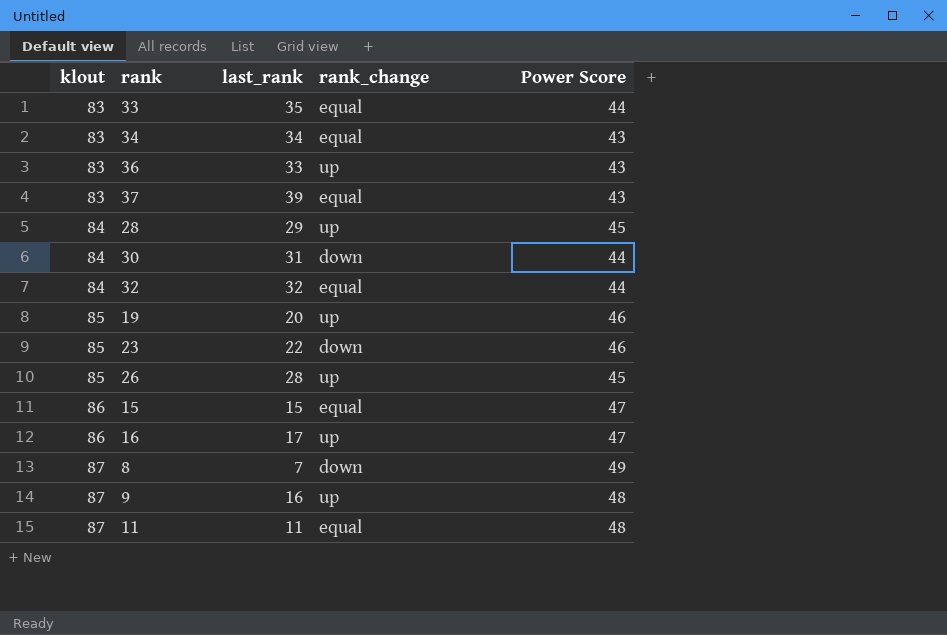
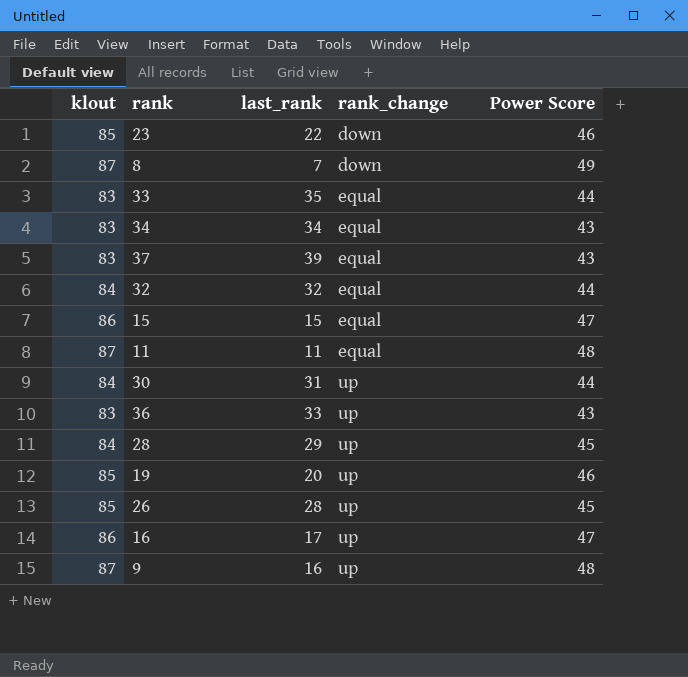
row order: klout ascending -> rank_change ascending
30 | rank_change: down -> up

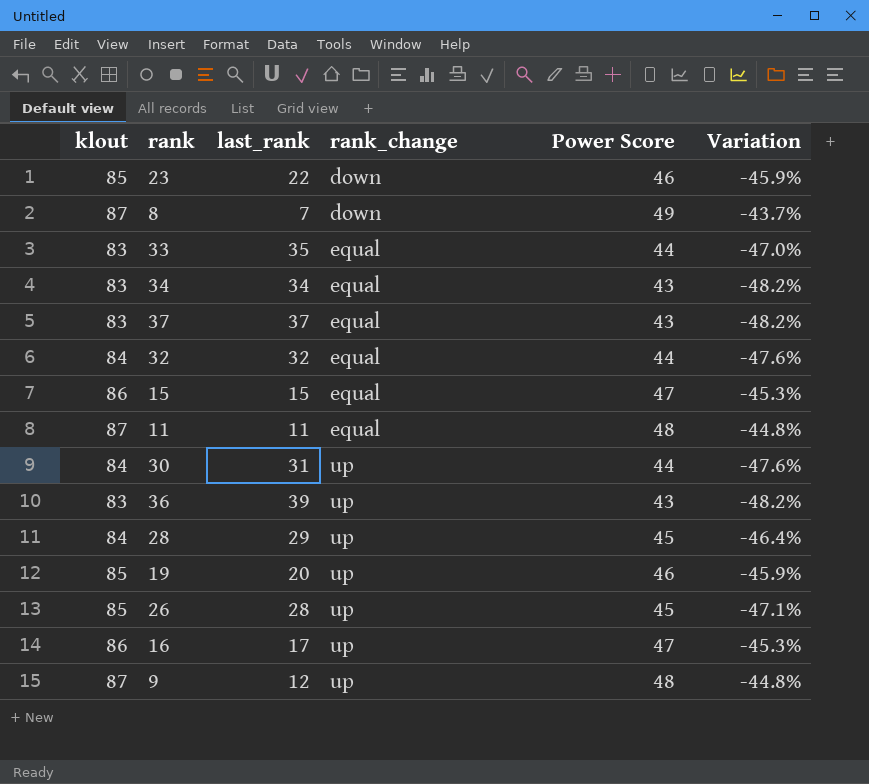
column Variation | formula: none -> ([Power Score] - [klout]) / [klout]
37 | last_rank: 39 -> 37
36 | last_rank: 33 -> 39
9 | last_rank: 16 -> 12

